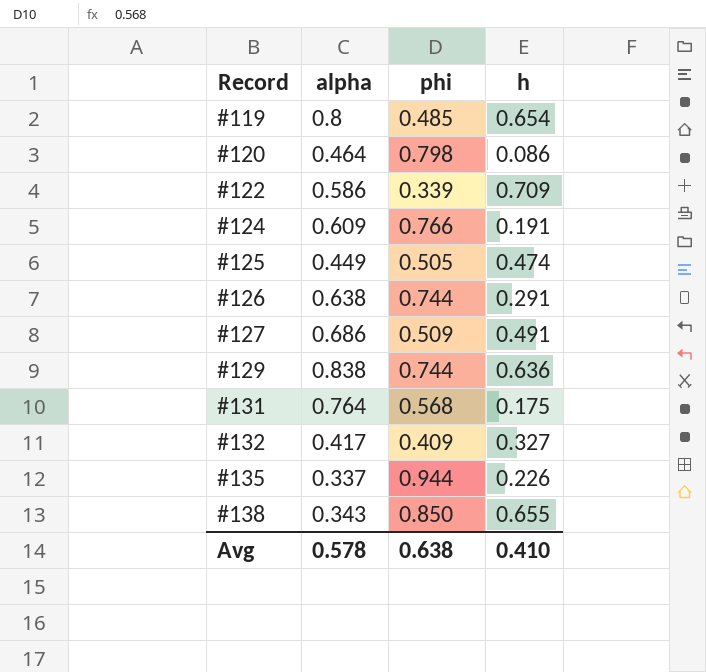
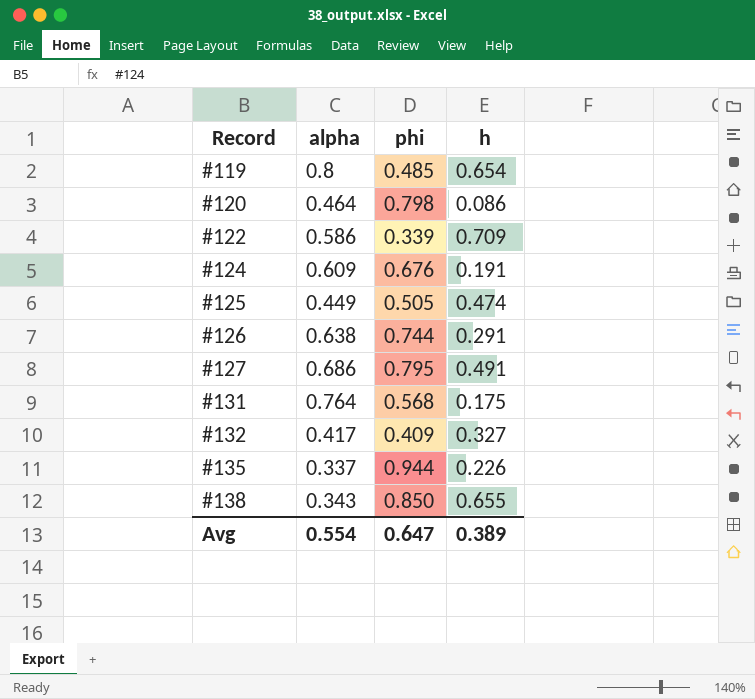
row #129: 0.838 | 0.744 | 0.636 -> none
#124 | phi: 0.766 -> 0.676
#127 | phi: 0.509 -> 0.795
Avg | alpha: 0.578 -> 0.554
Avg | phi: 0.638 -> 0.647
Avg | h: 0.410 -> 0.389

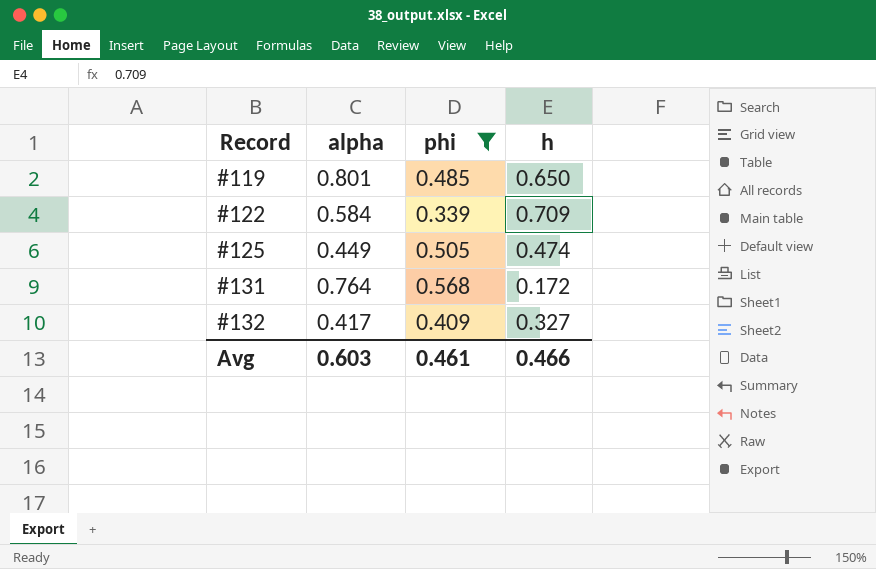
filter: none -> phi <= 0.568
#119 | alpha: 0.8 -> 0.801
#119 | h: 0.654 -> 0.650
#122 | alpha: 0.586 -> 0.584
#131 | h: 0.175 -> 0.172
Avg | alpha: 0.554 -> 0.603
Avg | phi: 0.647 -> 0.461
Avg | h: 0.389 -> 0.466

